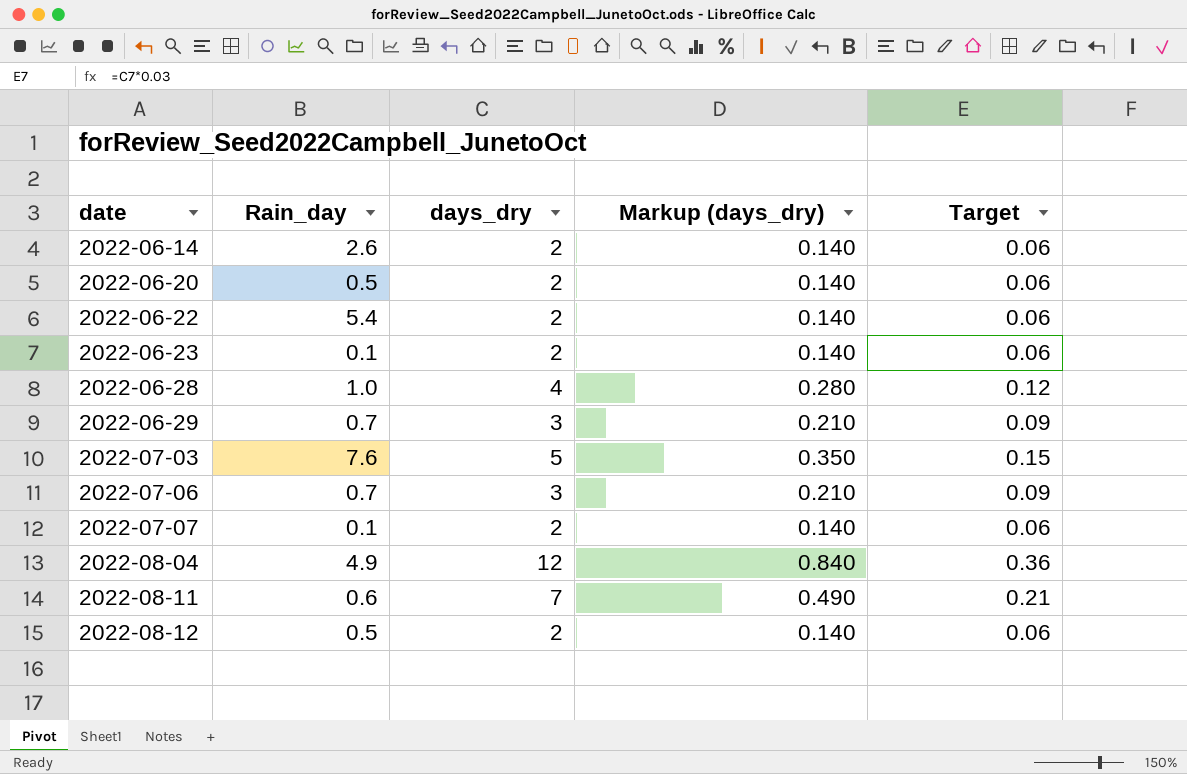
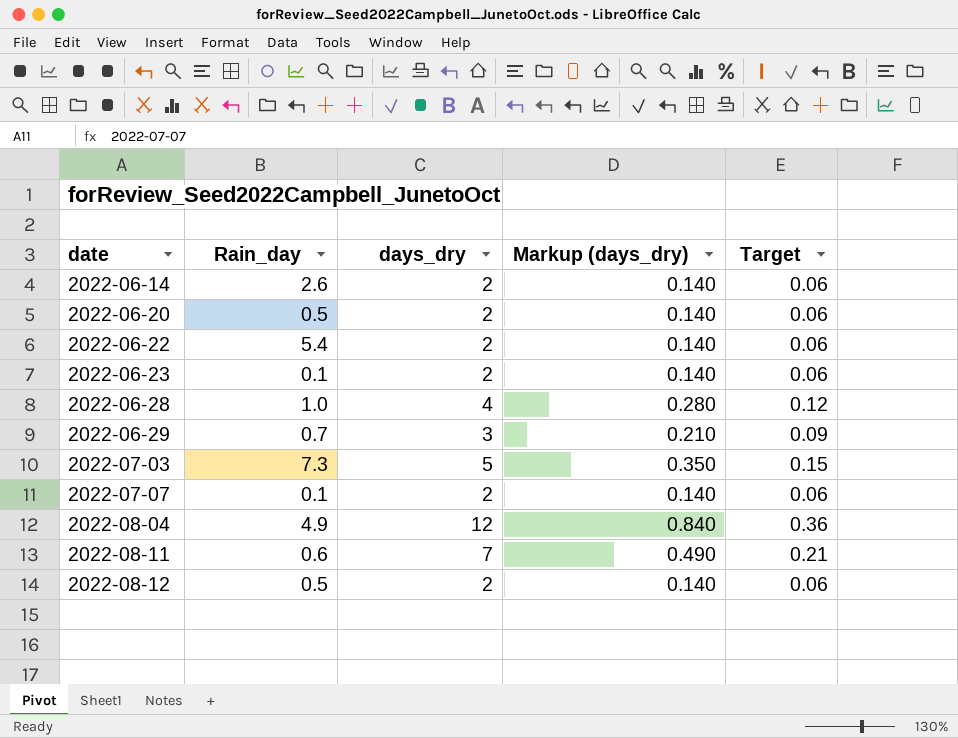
row 2022-07-06: 0.7 | 3 | 0.210 | 0.09 -> none
2022-07-03 | Rain_day: 7.6 -> 7.3

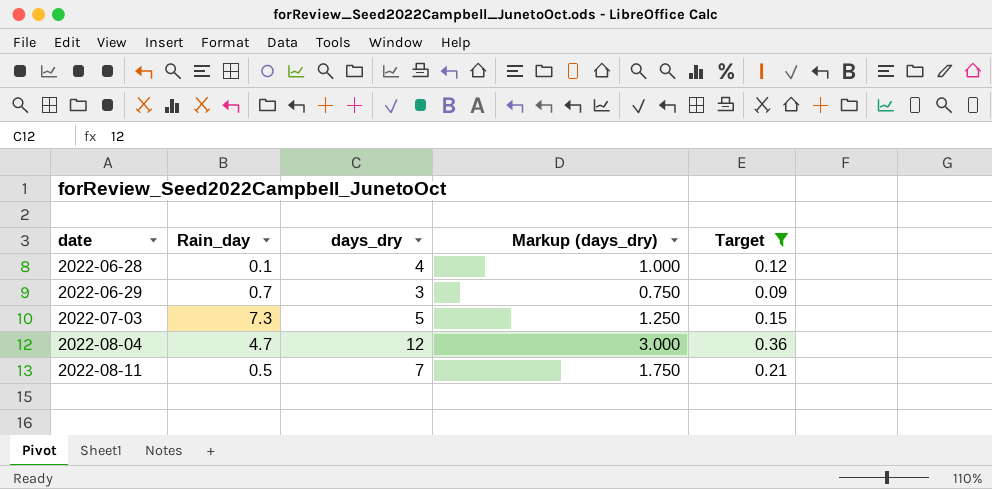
filter: none -> Target != 0.06
column Markup (days_dry) | formula: [days_dry] * 0.07 -> [days_dry] * 0.25
2022-06-28 | Rain_day: 1.0 -> 0.1
2022-08-04 | Rain_day: 4.9 -> 4.7
2022-08-11 | Rain_day: 0.6 -> 0.5

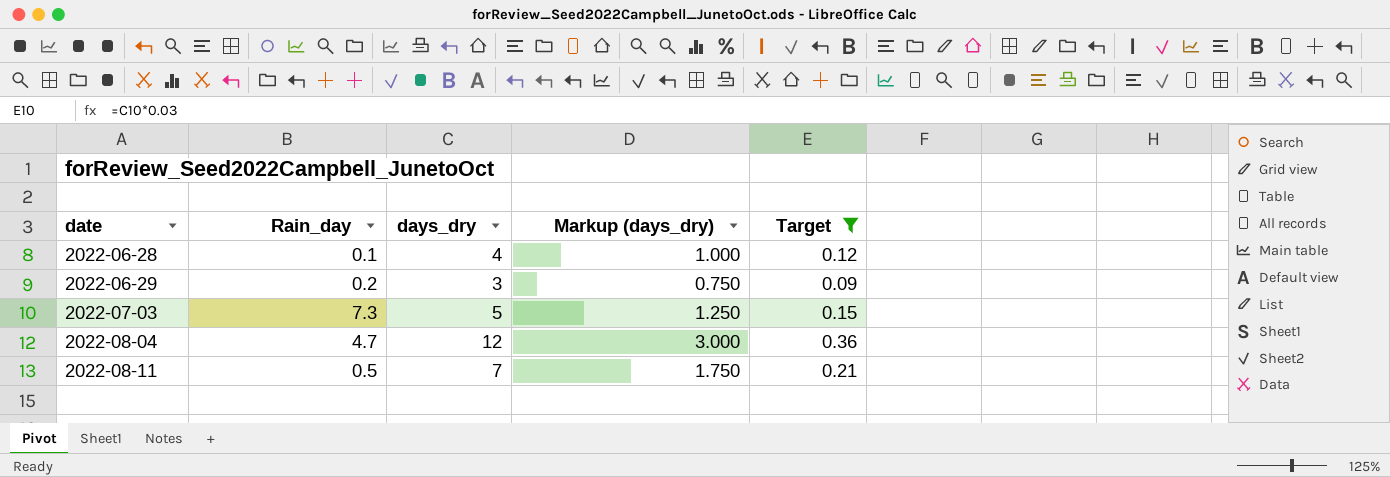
2022-06-29 | Rain_day: 0.7 -> 0.2

